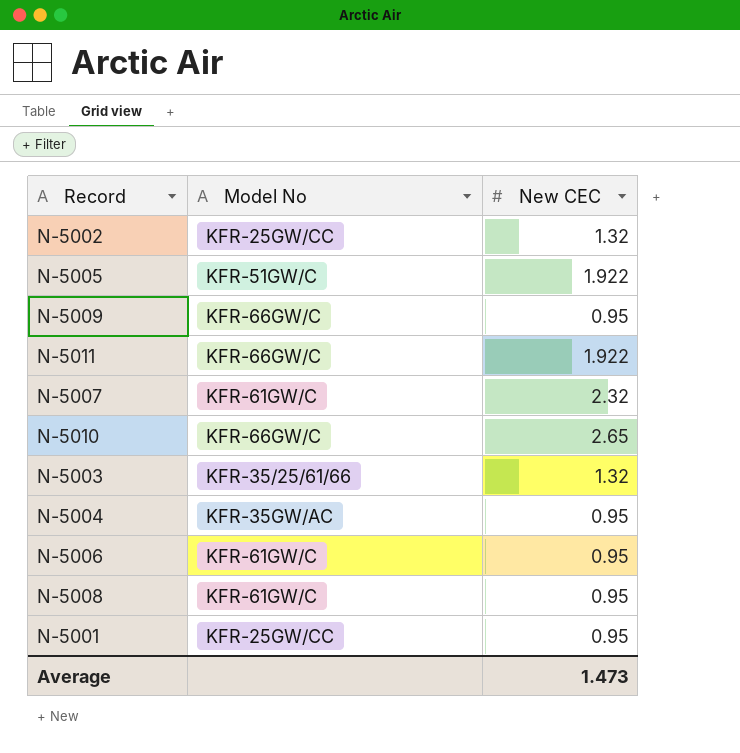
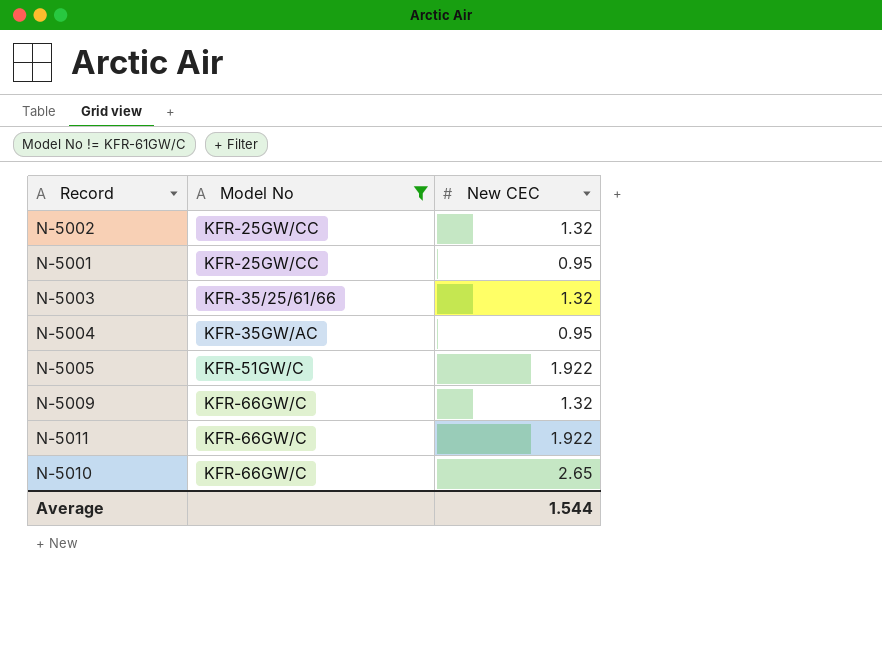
filter: none -> Model No != KFR-61GW/C
row order: none -> Model No ascending
N-5009 | New CEC: 0.95 -> 1.32
Average | New CEC: 1.473 -> 1.544

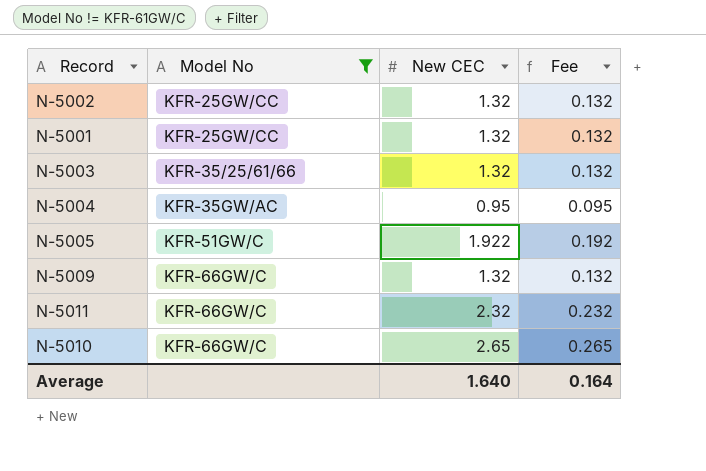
column Fee | formula: none -> [New CEC] * 0.1
N-5001 | New CEC: 0.95 -> 1.32
N-5011 | New CEC: 1.922 -> 2.32
Average | New CEC: 1.544 -> 1.640

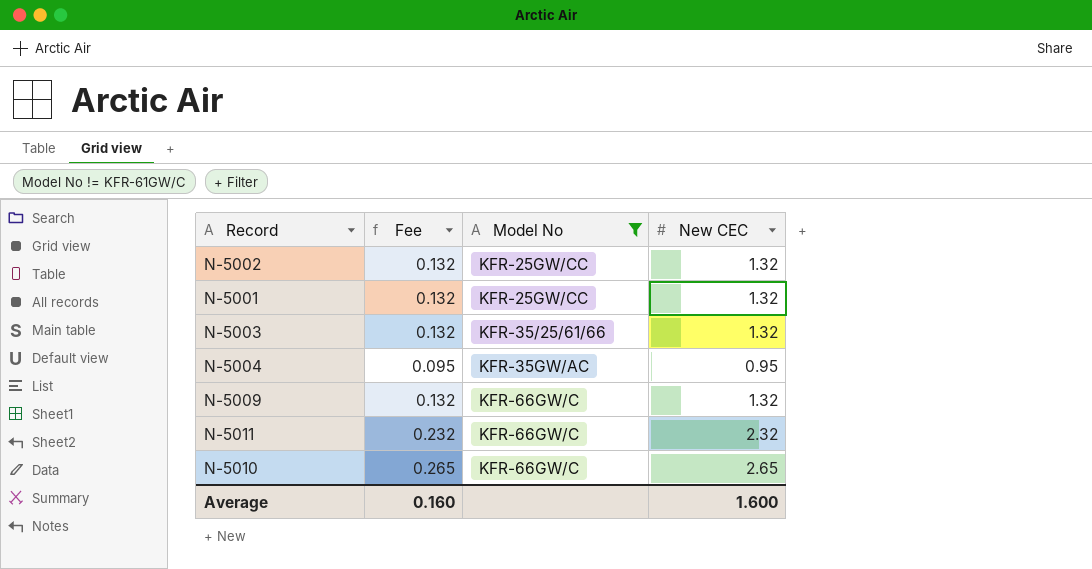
column Fee | position: 4 -> 2
row N-5005: KFR-51GW/C | 1.922 | 0.192 -> none
Average | Fee: 0.164 -> 0.160
Average | New CEC: 1.640 -> 1.600

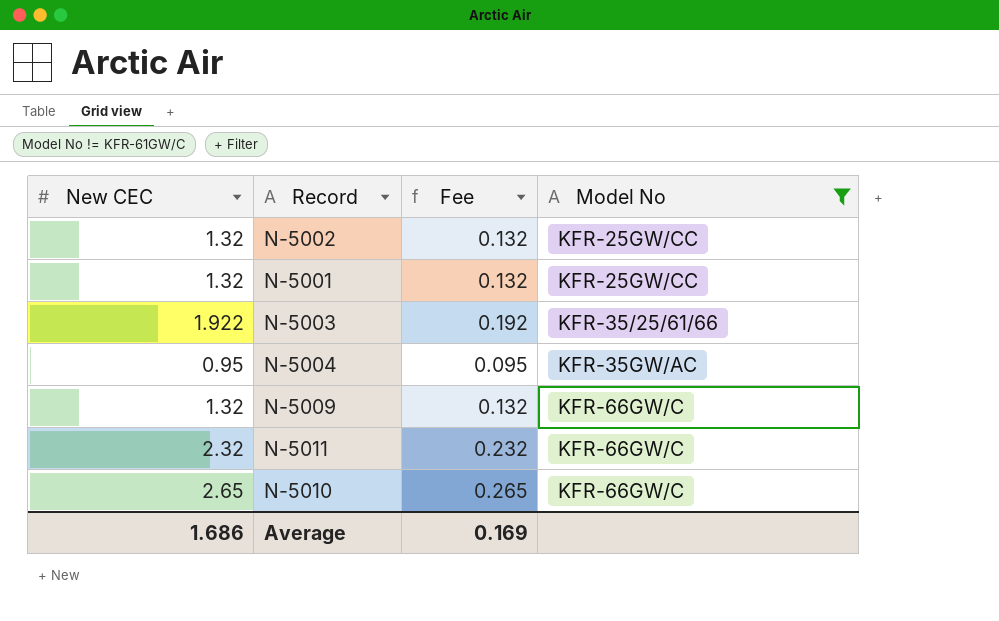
column New CEC | position: 4 -> 1
N-5003 | New CEC: 1.32 -> 1.922
N-5003 | Fee: 0.132 -> 0.192
Average | New CEC: 1.600 -> 1.686
Average | Fee: 0.160 -> 0.169

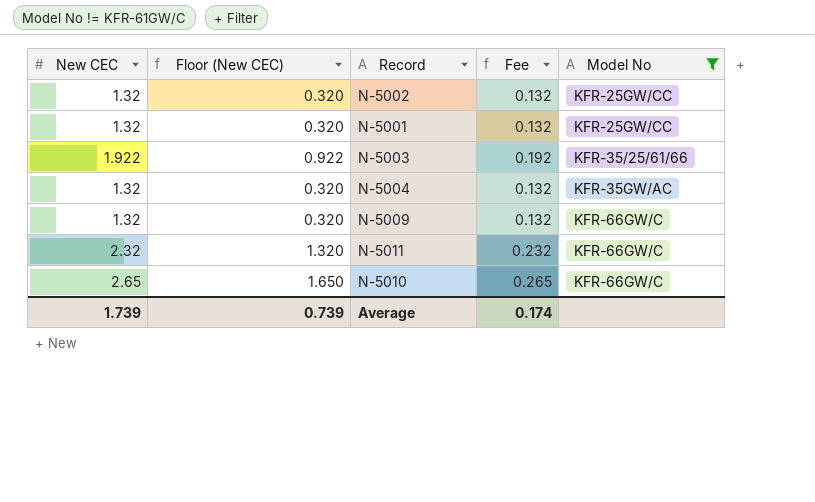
column Floor (New CEC) | formula: none -> [New CEC] - 1
N-5004 | New CEC: 0.95 -> 1.32
N-5004 | Fee: 0.095 -> 0.132
Average | New CEC: 1.686 -> 1.739
Average | Fee: 0.169 -> 0.174

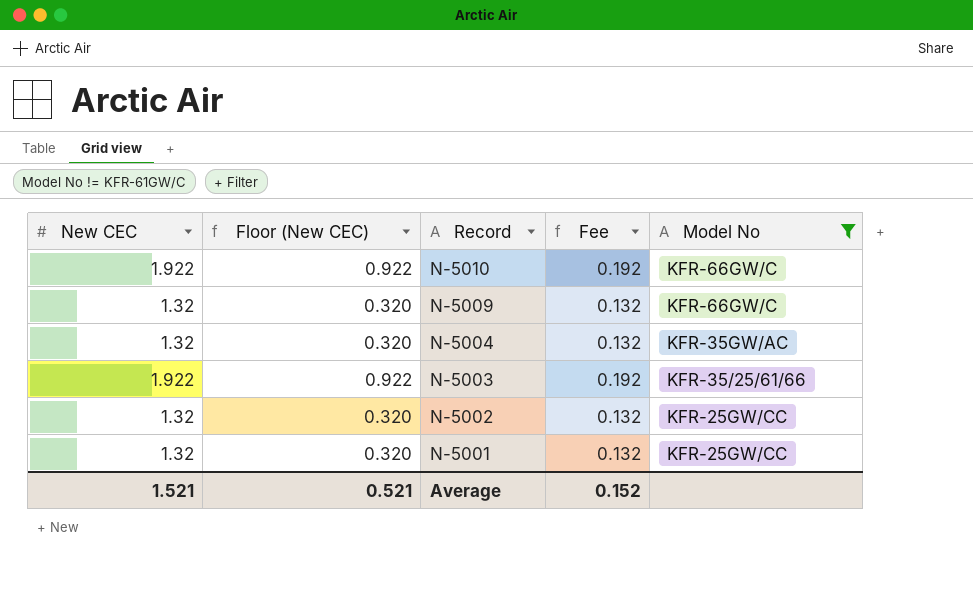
row order: Model No ascending -> Record descending
row N-5011: 2.32 | 1.320 | 0.232 | KFR-66GW/C -> none
N-5010 | New CEC: 2.65 -> 1.922
N-5010 | Floor (New CEC): 1.650 -> 0.922
N-5010 | Fee: 0.265 -> 0.192
Average | New CEC: 1.739 -> 1.521
Average | Floor (New CEC): 0.739 -> 0.521
Average | Fee: 0.174 -> 0.152

